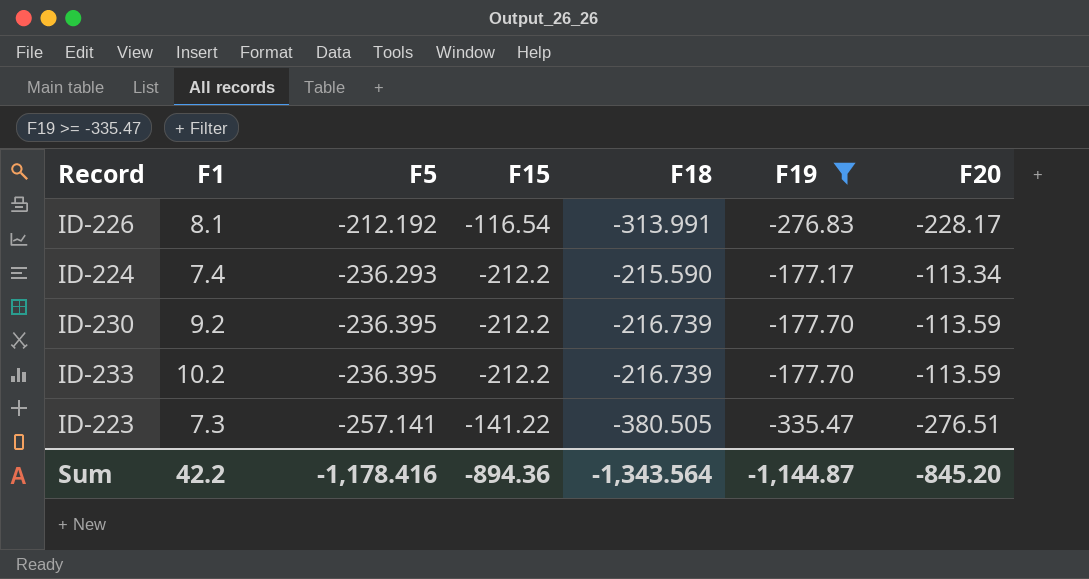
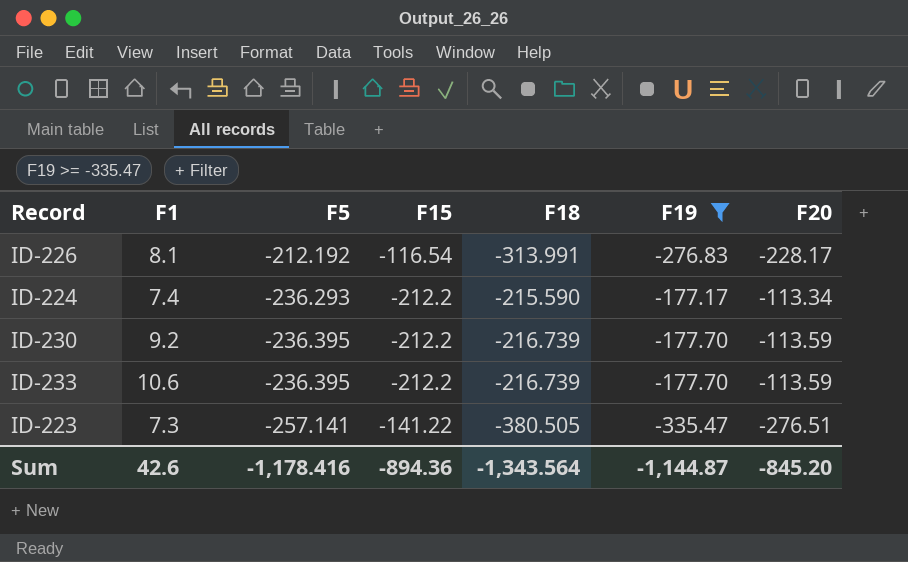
ID-233 | F1: 10.2 -> 10.6
Sum | F1: 42.2 -> 42.6

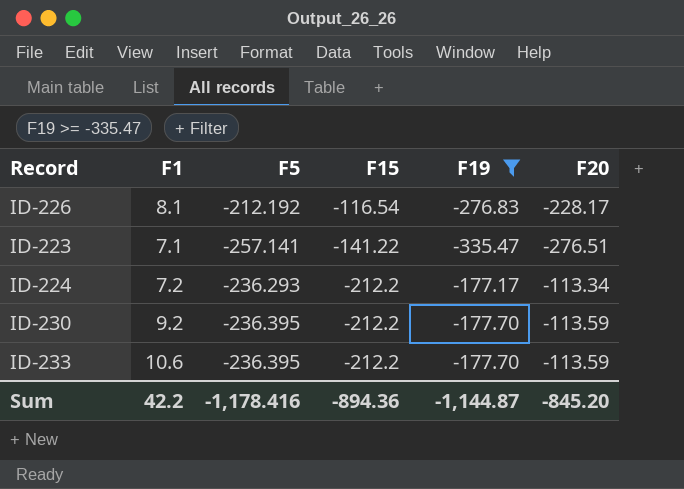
row order: F5 descending -> F15 descending
column F18 | position: 5 -> none
ID-223 | F1: 7.3 -> 7.1
ID-224 | F1: 7.4 -> 7.2
Sum | F1: 42.6 -> 42.2

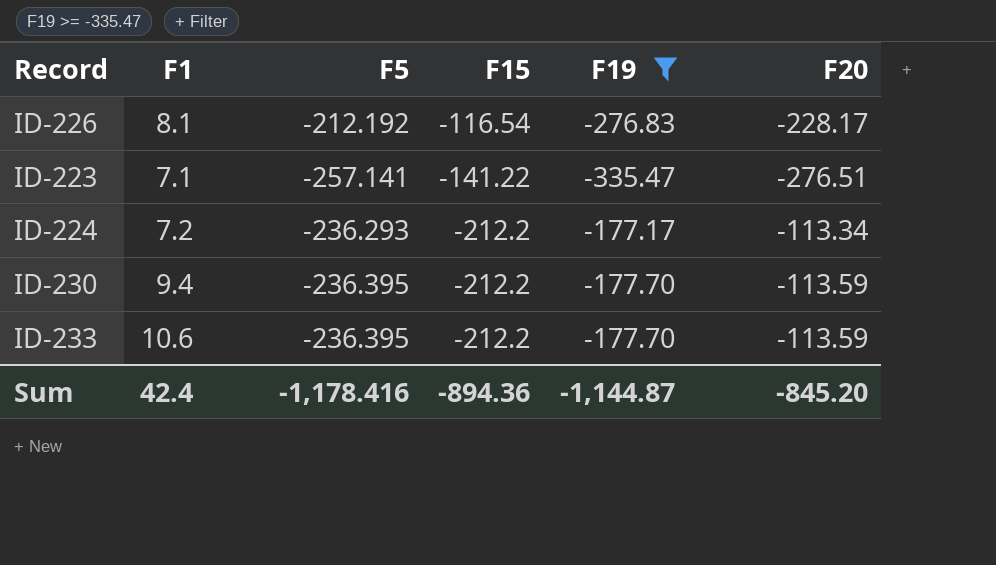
ID-230 | F1: 9.2 -> 9.4
Sum | F1: 42.2 -> 42.4

